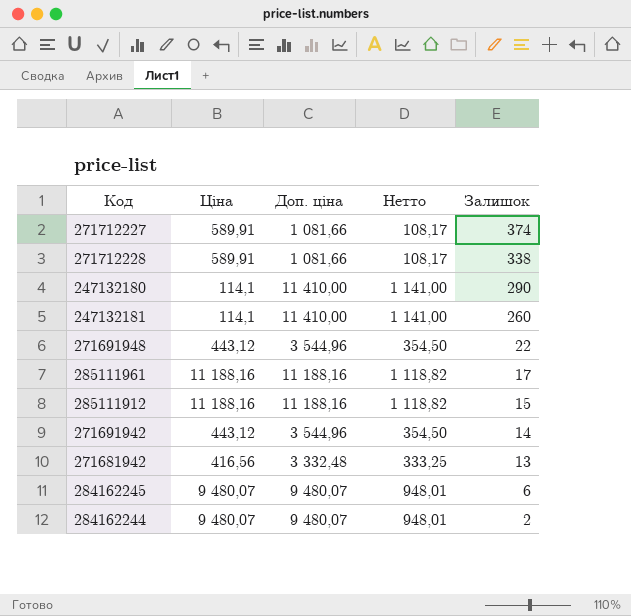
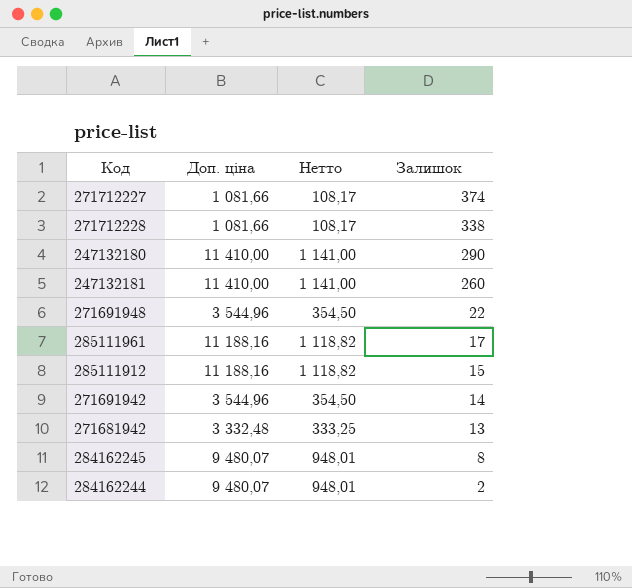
column Ціна | position: 2 -> none
284162245 | Залишок: 6 -> 8

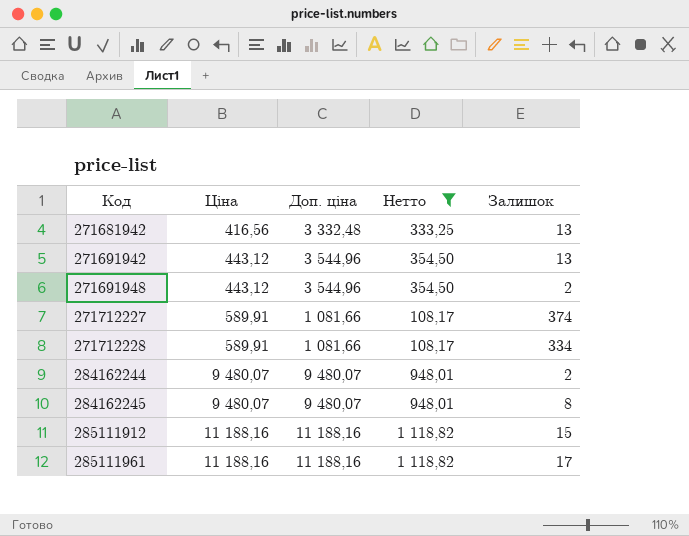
filter: none -> Нетто != 1 141,00
row order: Залишок descending -> Код ascending
column Ціна | position: none -> 2
271691942 | Залишок: 14 -> 13
271691948 | Залишок: 22 -> 2
271712228 | Залишок: 338 -> 334

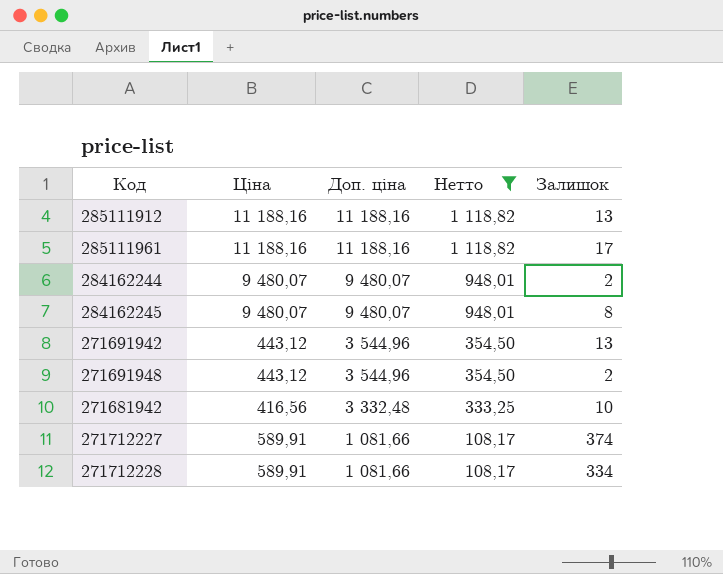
row order: Код ascending -> Доп. ціна descending
285111912 | Залишок: 15 -> 13
271681942 | Залишок: 13 -> 10

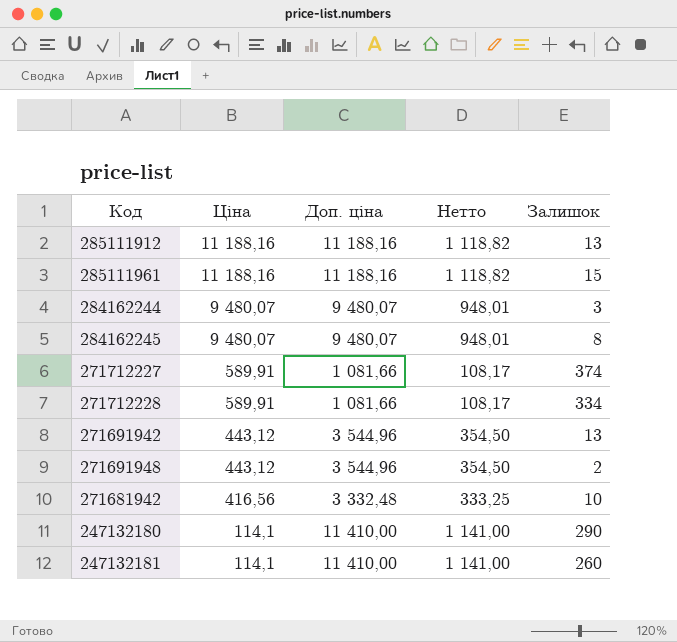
filter: Нетто != 1 141,00 -> none
row order: Доп. ціна descending -> Ціна descending
285111961 | Залишок: 17 -> 15
284162244 | Залишок: 2 -> 3

